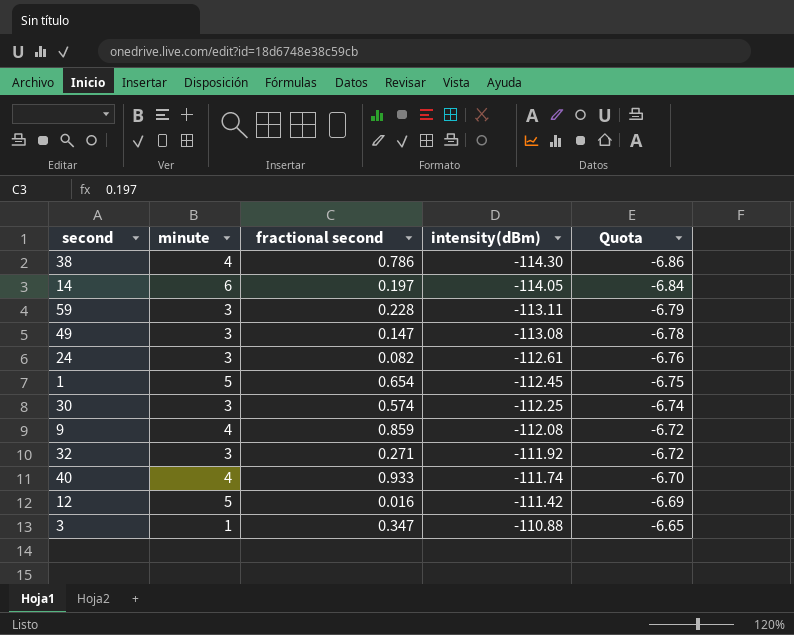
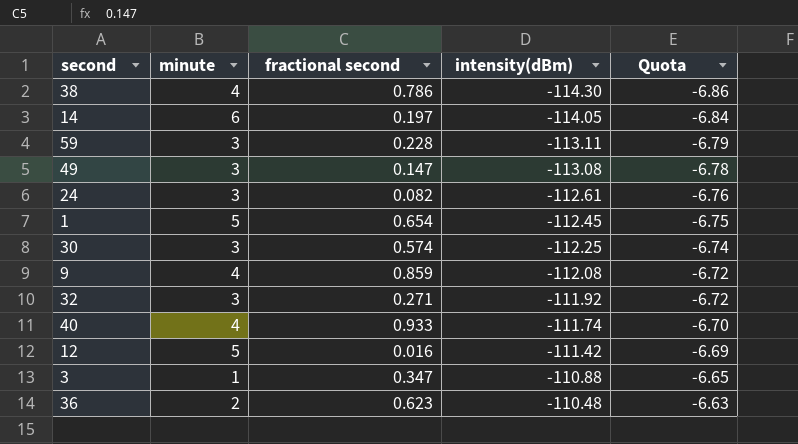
row 36: none -> 2 | 0.623 | -110.48 | -6.63

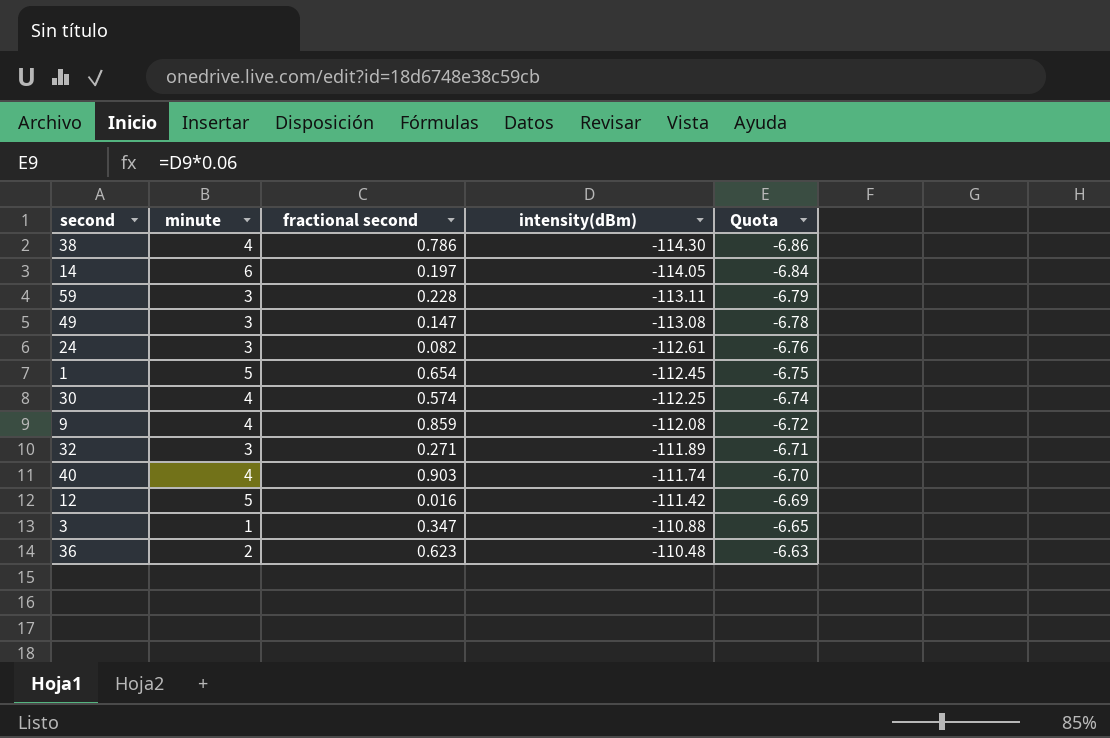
30 | minute: 3 -> 4
32 | intensity(dBm): -111.92 -> -111.89
32 | Quota: -6.72 -> -6.71
40 | fractional second: 0.933 -> 0.903

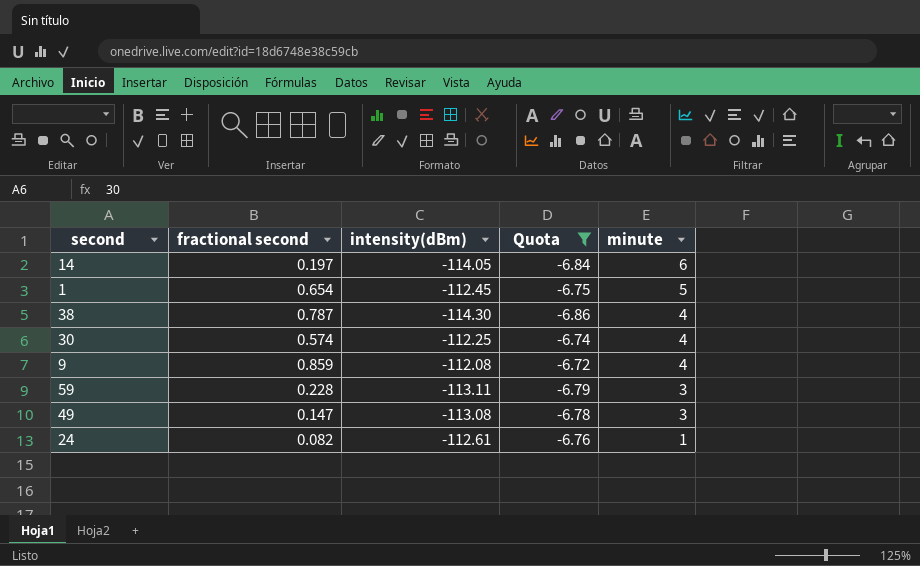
filter: none -> Quota <= -6.72
row order: intensity(dBm) ascending -> minute descending
column minute | position: 2 -> 5
38 | fractional second: 0.786 -> 0.787
24 | minute: 3 -> 1

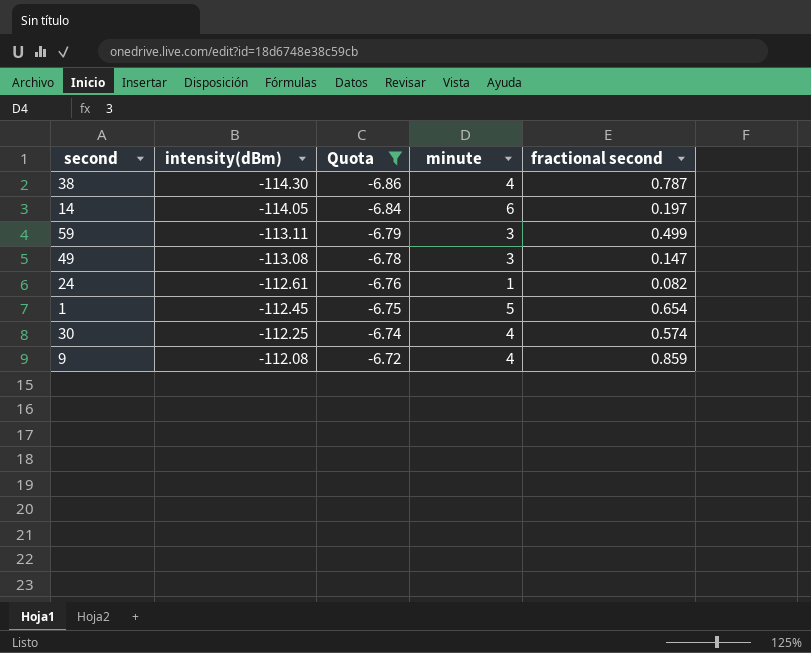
row order: minute descending -> intensity(dBm) ascending
column fractional second | position: 2 -> 5
59 | fractional second: 0.228 -> 0.499

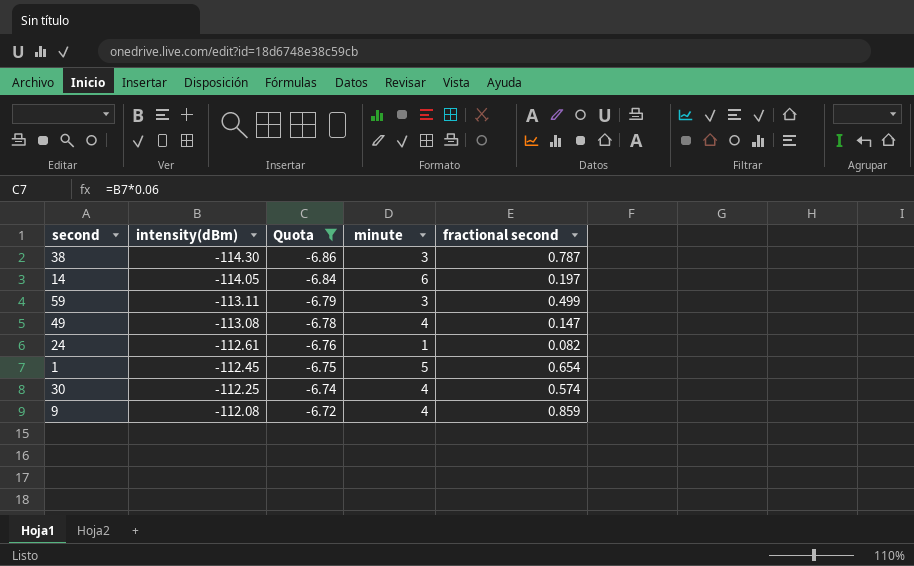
38 | minute: 4 -> 3
49 | minute: 3 -> 4

